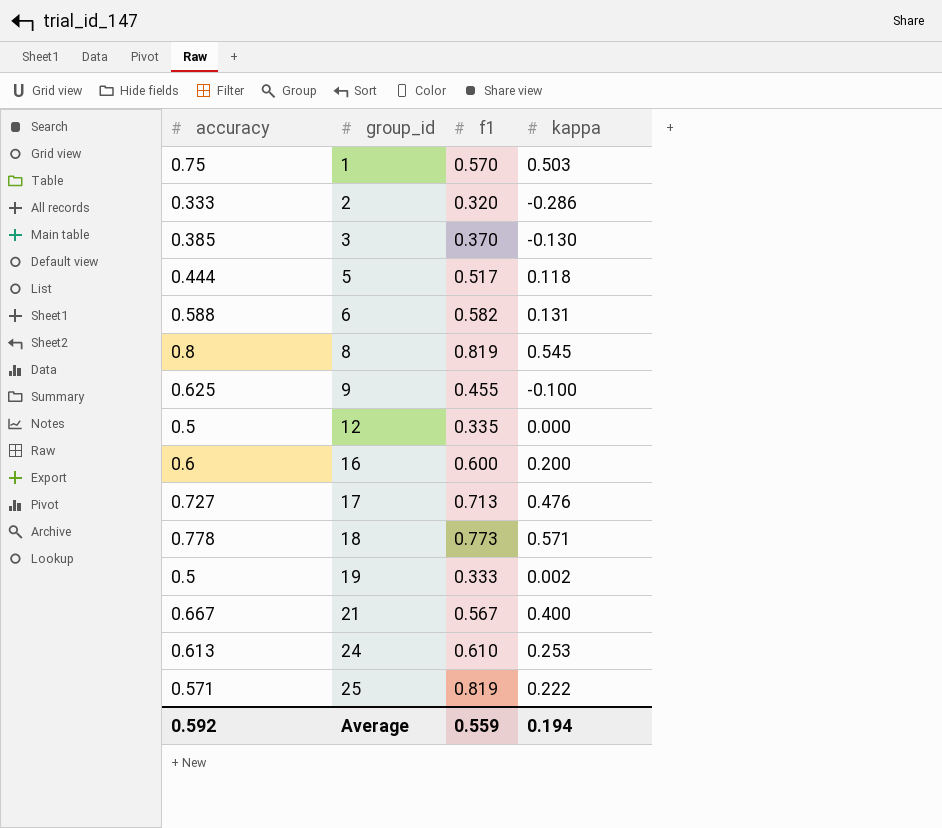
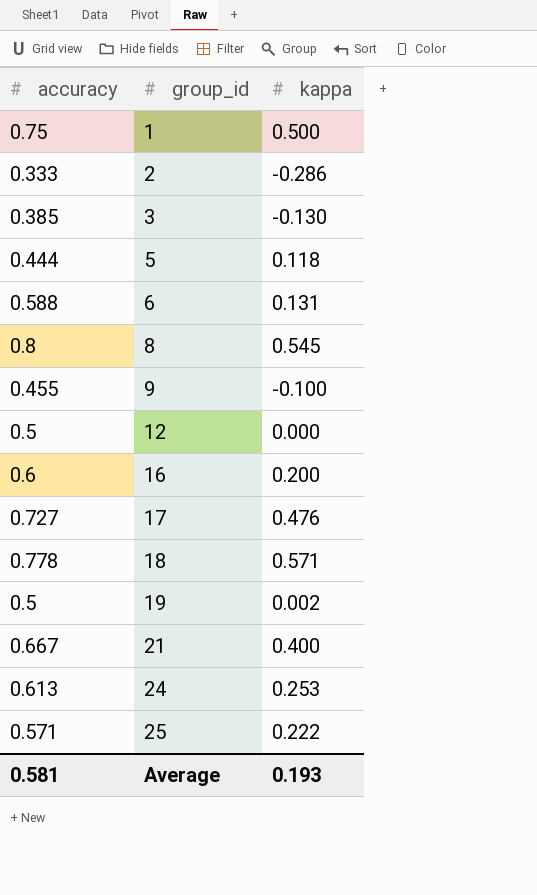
column f1 | position: 3 -> none
1 | kappa: 0.503 -> 0.500
9 | accuracy: 0.625 -> 0.455
Average | accuracy: 0.592 -> 0.581
Average | kappa: 0.194 -> 0.193

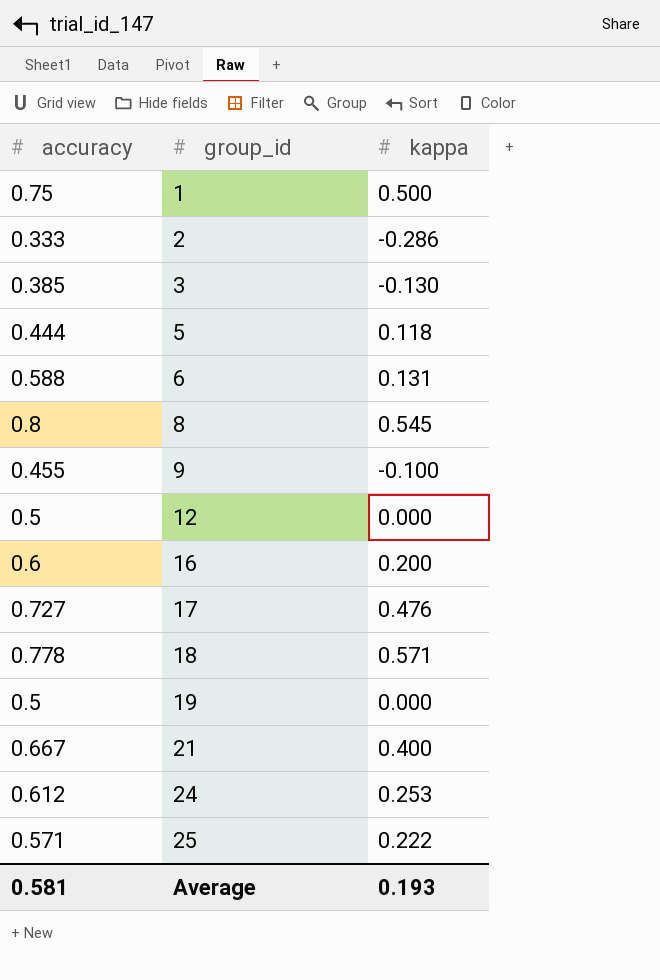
19 | kappa: 0.002 -> 0.000
24 | accuracy: 0.613 -> 0.612

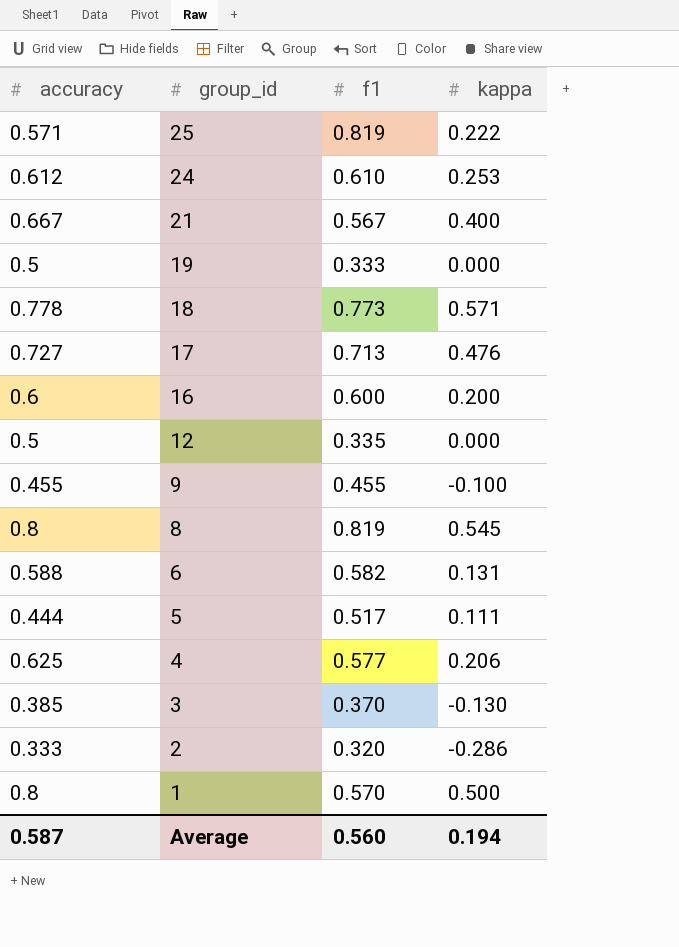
row order: group_id ascending -> group_id descending
column f1 | position: none -> 3
5 | kappa: 0.118 -> 0.111
row 4: none -> 0.625 | 0.577 | 0.206
1 | accuracy: 0.75 -> 0.8
Average | accuracy: 0.581 -> 0.587
Average | kappa: 0.193 -> 0.194

